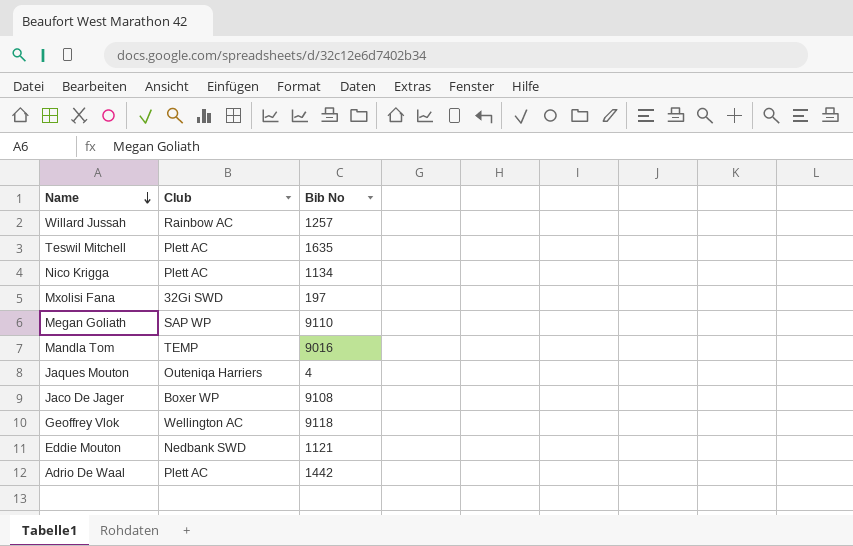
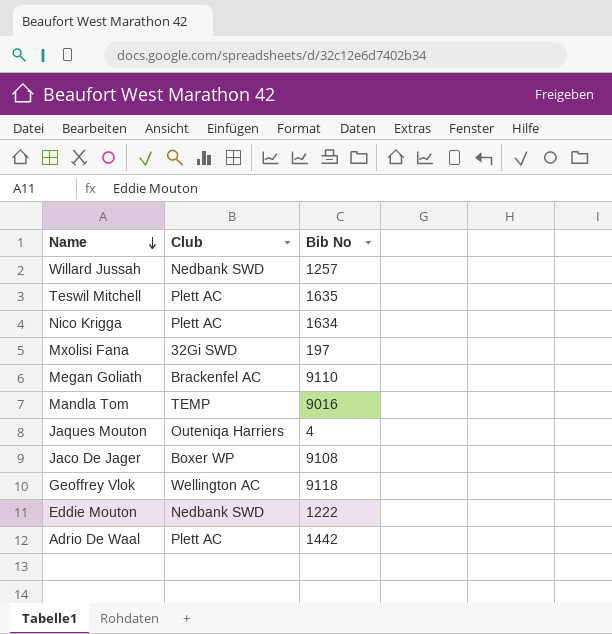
Willard Jussah | Club: Rainbow AC -> Nedbank SWD
Nico Krigga | Bib No: 1134 -> 1634
Megan Goliath | Club: SAP WP -> Brackenfel AC
Eddie Mouton | Bib No: 1121 -> 1222

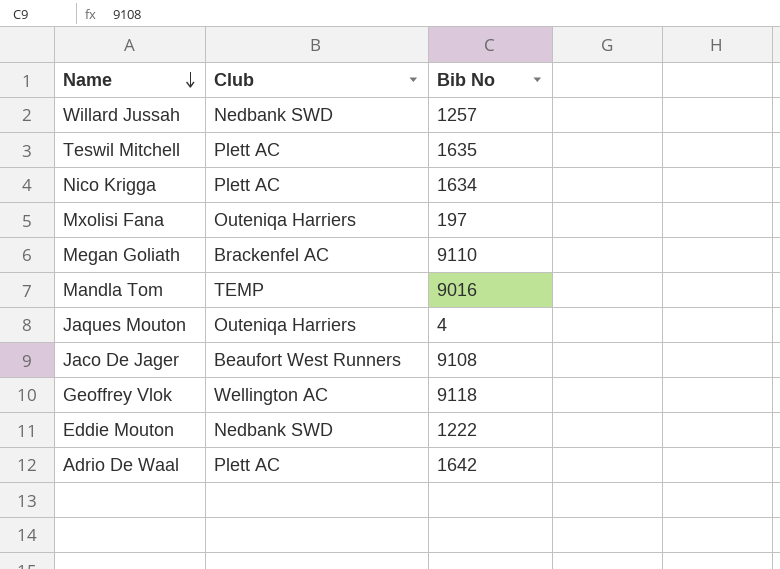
Mxolisi Fana | Club: 32Gi SWD -> Outeniqa Harriers
Jaco De Jager | Club: Boxer WP -> Beaufort West Runners
Adrio De Waal | Bib No: 1442 -> 1642

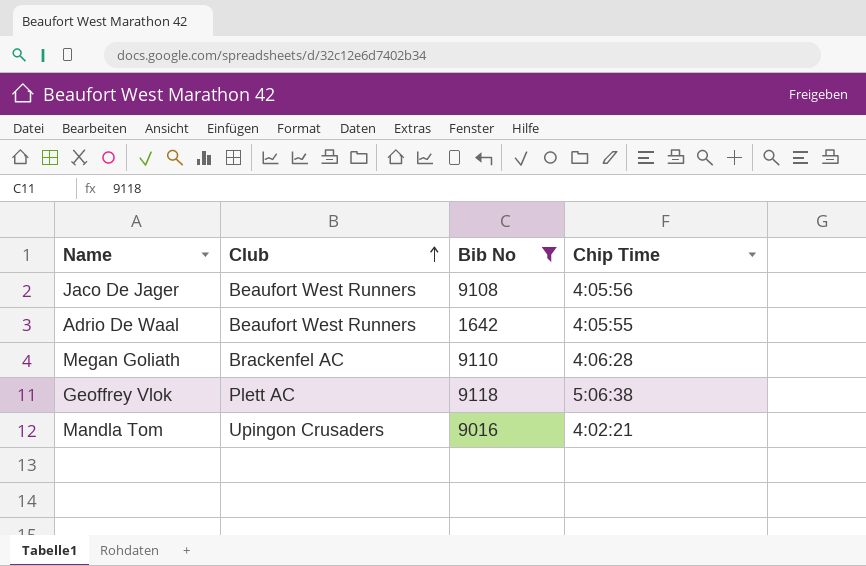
filter: none -> Bib No >= 1642
row order: Name descending -> Club ascending
column Chip Time | position: none -> 4
Adrio De Waal | Club: Plett AC -> Beaufort West Runners
Geoffrey Vlok | Club: Wellington AC -> Plett AC
Mandla Tom | Club: TEMP -> Upingon Crusaders

